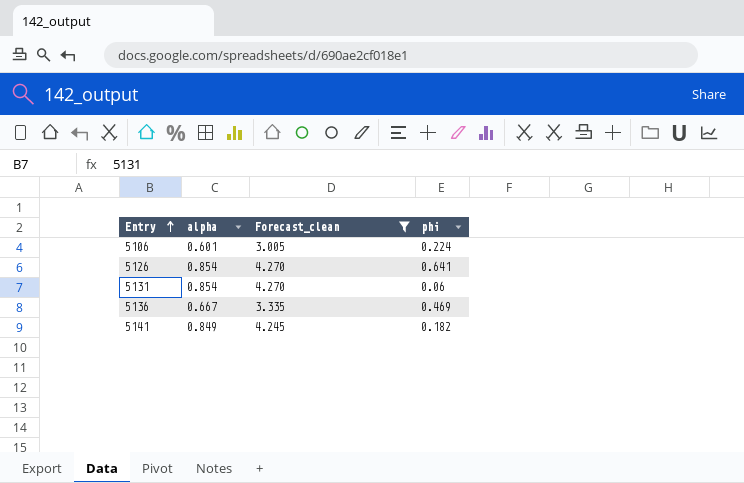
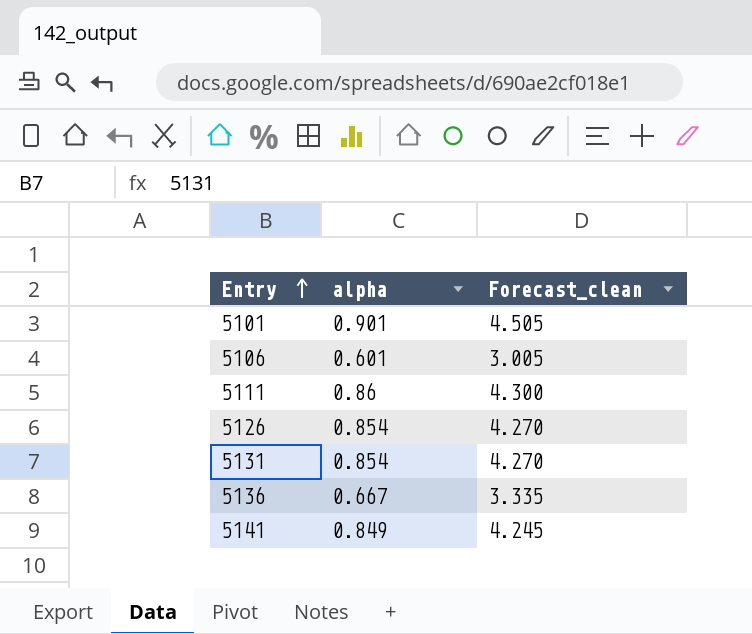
filter: Forecast_clean <= 4.270 -> none
column phi | position: 4 -> none

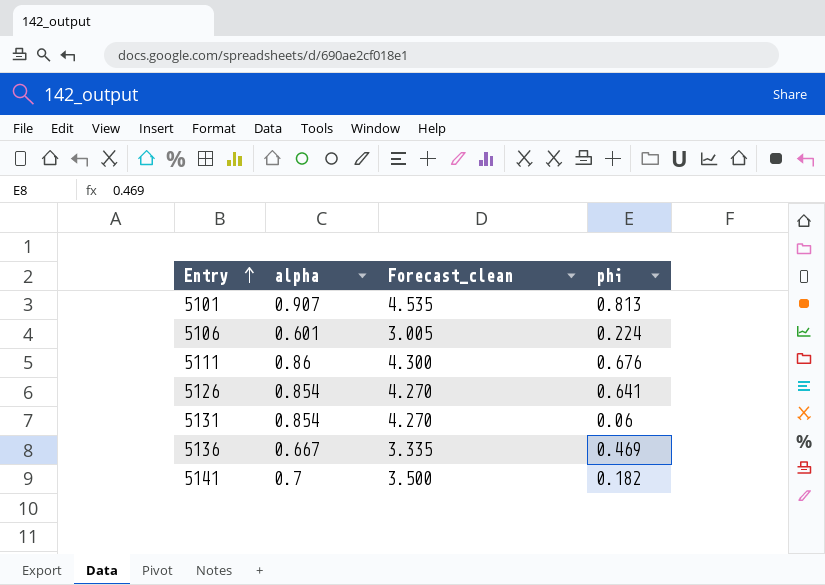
column phi | position: none -> 4
5101 | alpha: 0.901 -> 0.907
5101 | Forecast_clean: 4.505 -> 4.535
5141 | alpha: 0.849 -> 0.7
5141 | Forecast_clean: 4.245 -> 3.500

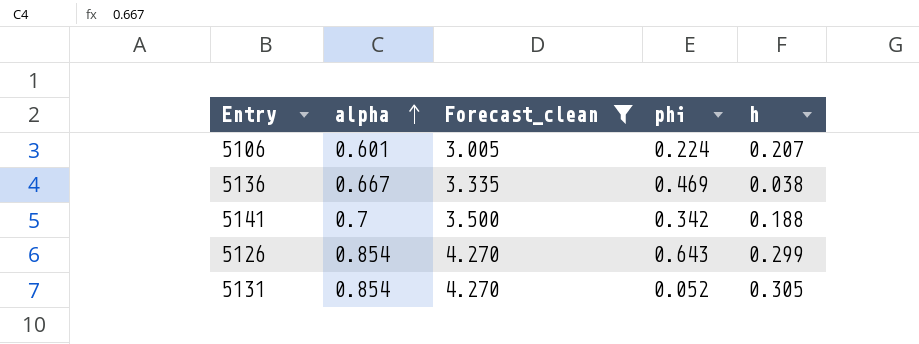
filter: none -> Forecast_clean <= 4.270
row order: Entry ascending -> alpha ascending
column h | position: none -> 5
5141 | phi: 0.182 -> 0.342
5126 | phi: 0.641 -> 0.643
5131 | phi: 0.06 -> 0.052

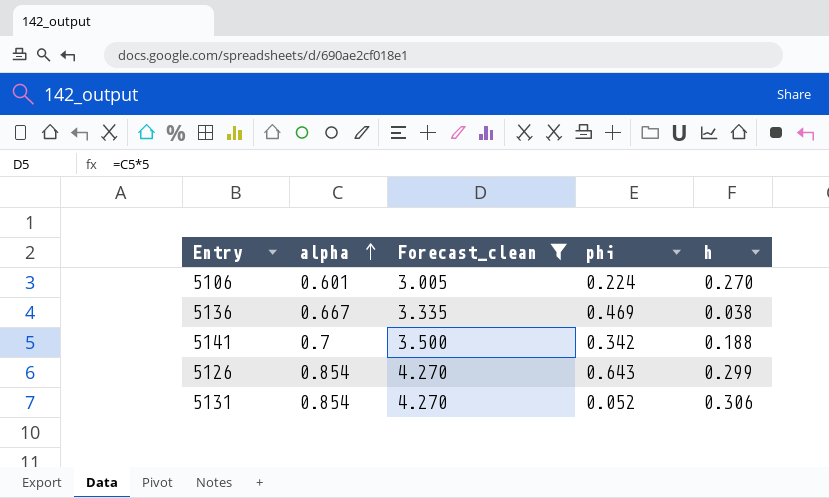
5106 | h: 0.207 -> 0.270
5131 | h: 0.305 -> 0.306

